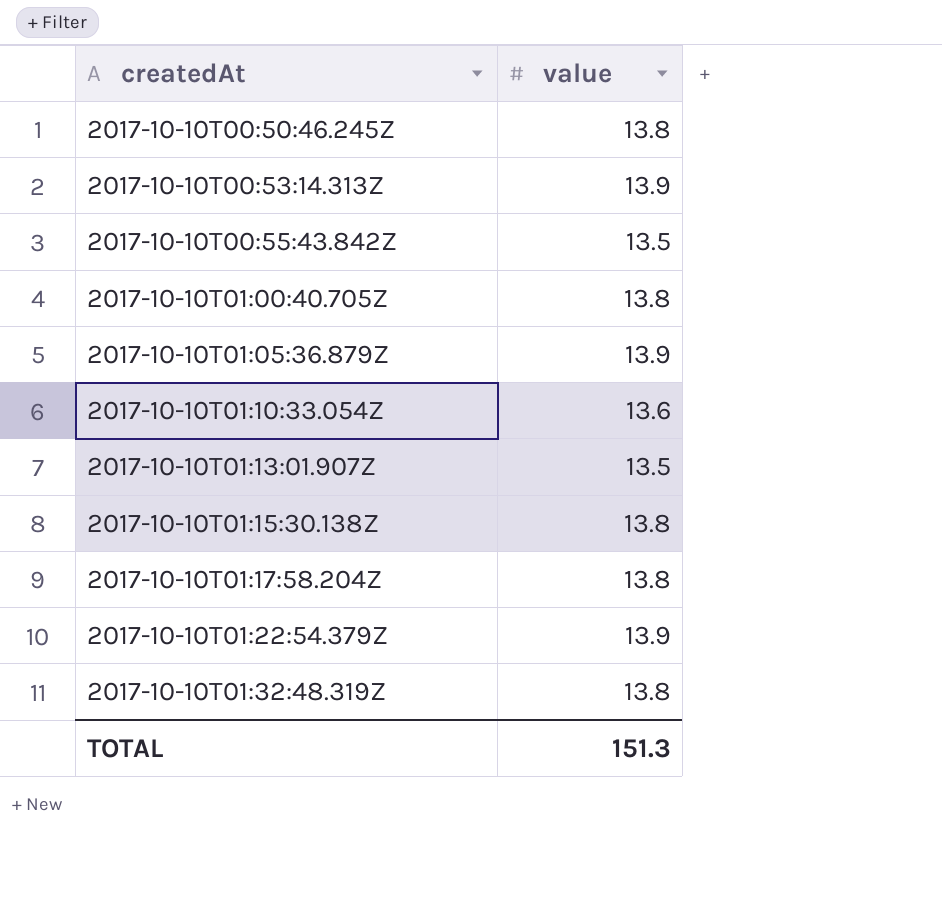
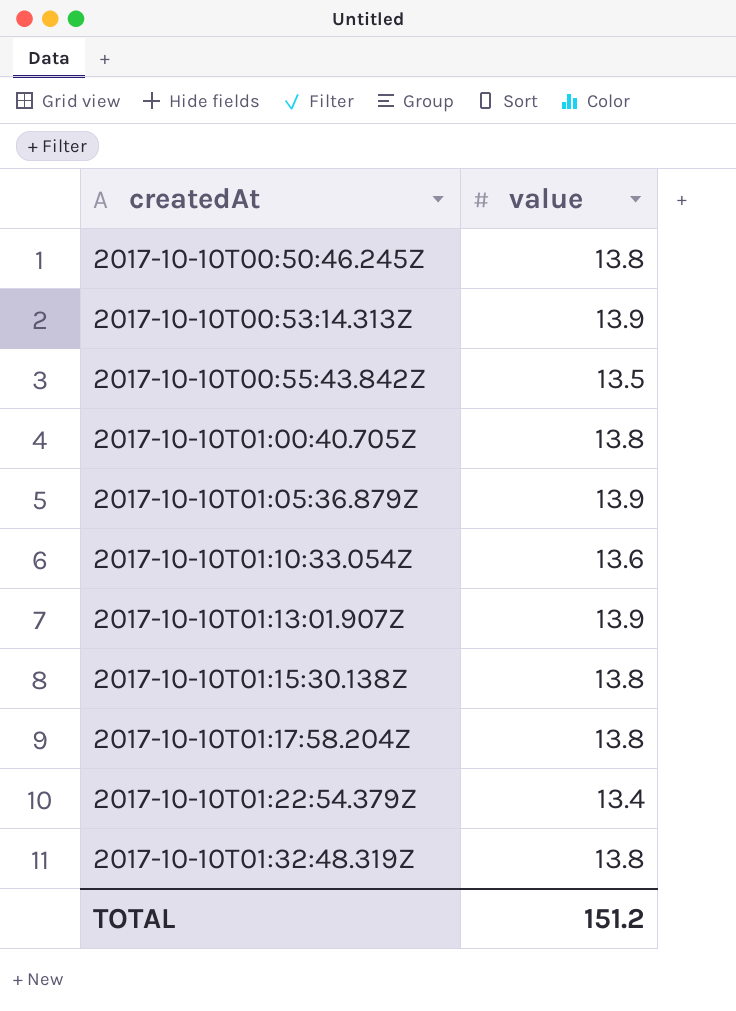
2017-10-10T01:13:01.907Z | value: 13.5 -> 13.9
2017-10-10T01:22:54.379Z | value: 13.9 -> 13.4
TOTAL | value: 151.3 -> 151.2

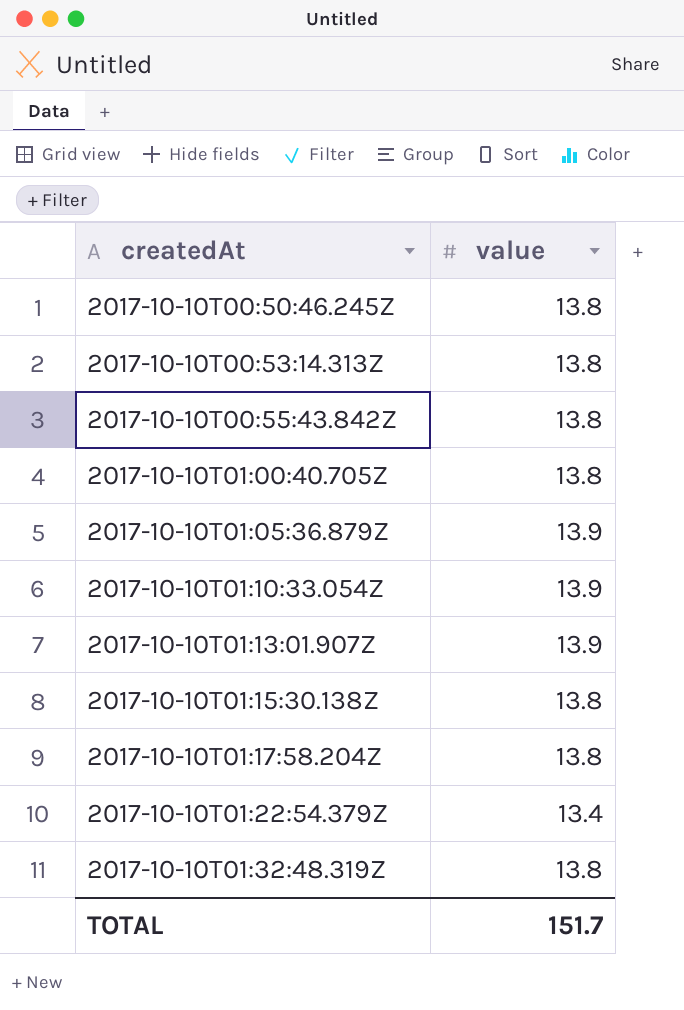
2017-10-10T00:53:14.313Z | value: 13.9 -> 13.8
2017-10-10T00:55:43.842Z | value: 13.5 -> 13.8
2017-10-10T01:10:33.054Z | value: 13.6 -> 13.9
TOTAL | value: 151.2 -> 151.7

